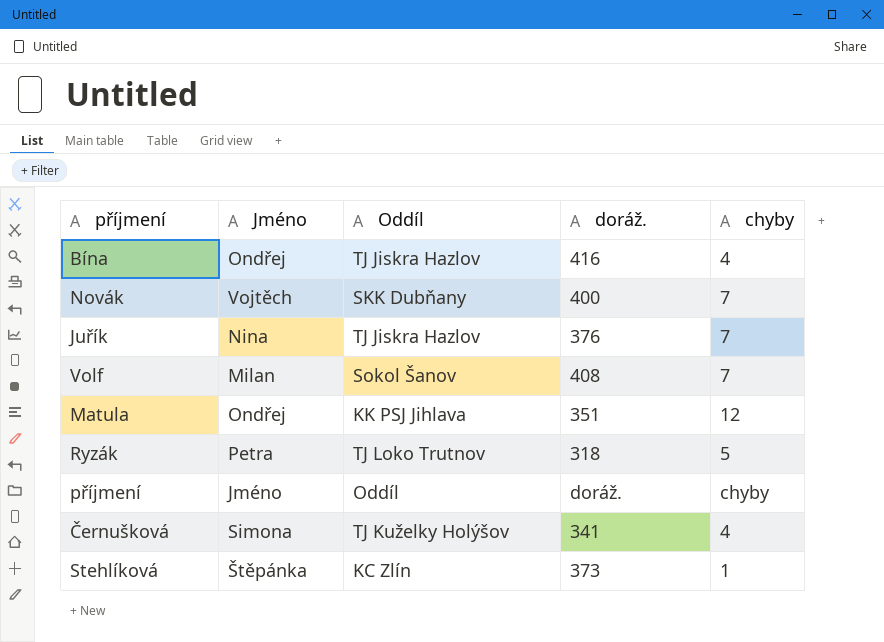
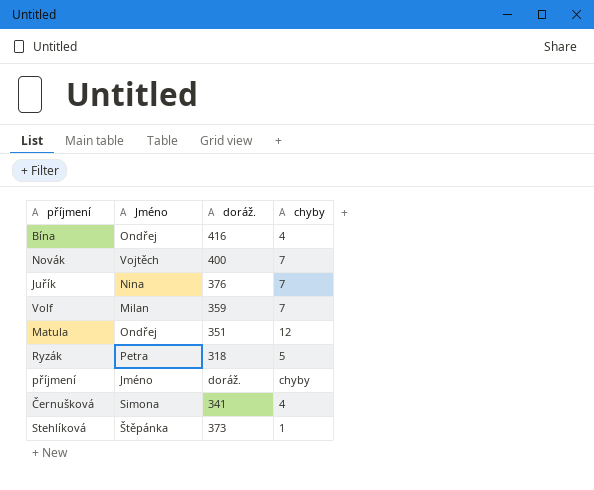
column Oddíl | position: 3 -> none
Volf | doráž.: 408 -> 359

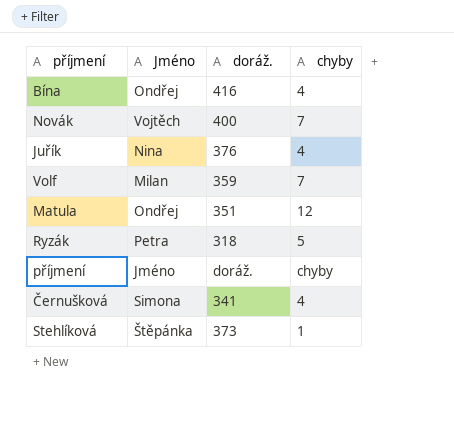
Juřík | chyby: 7 -> 4

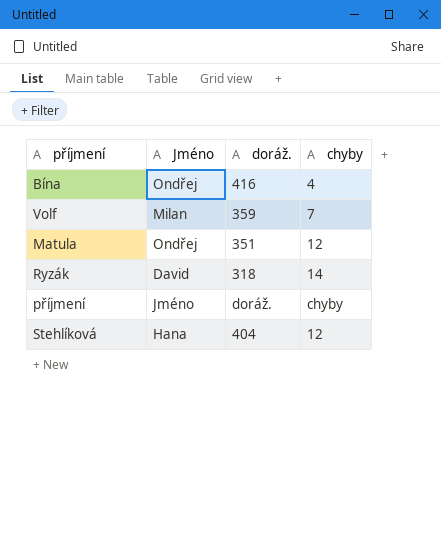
row Novák: Vojtěch | 400 | 7 -> none
row Juřík: Nina | 376 | 4 -> none
row Černušková: Simona | 341 | 4 -> none
Ryzák | Jméno: Petra -> David
Ryzák | chyby: 5 -> 14
Stehlíková | Jméno: Štěpánka -> Hana
Stehlíková | doráž.: 373 -> 404
Stehlíková | chyby: 1 -> 12

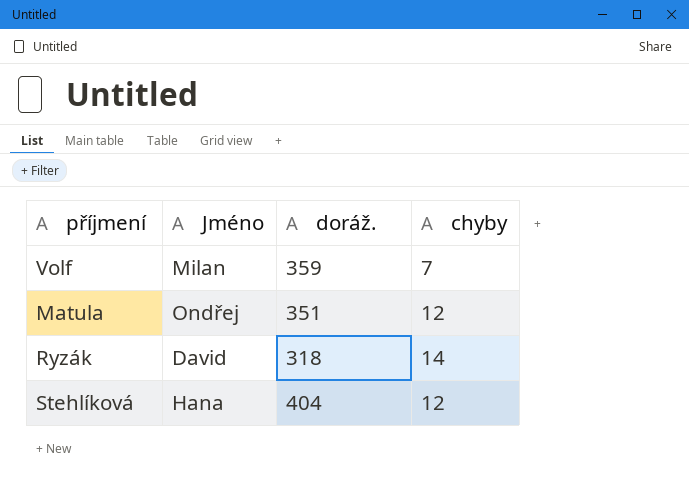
row Bína: Ondřej | 416 | 4 -> none
row příjmení: Jméno | doráž. | chyby -> none

